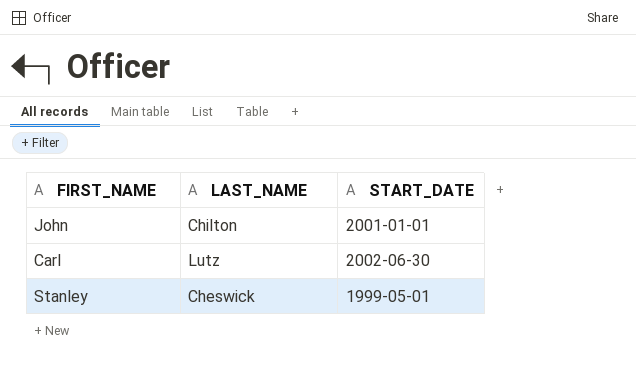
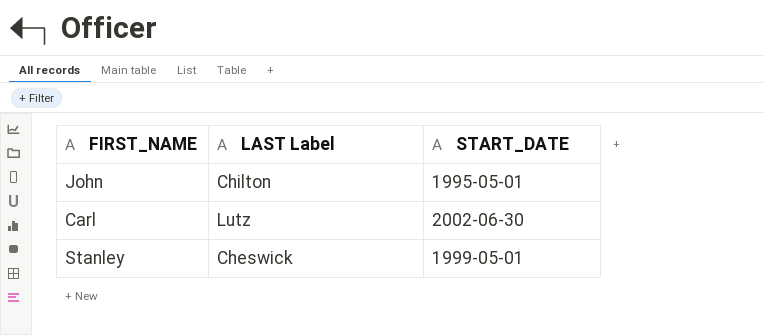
column name: LAST_NAME -> LAST Label
John | START_DATE: 2001-01-01 -> 1995-05-01

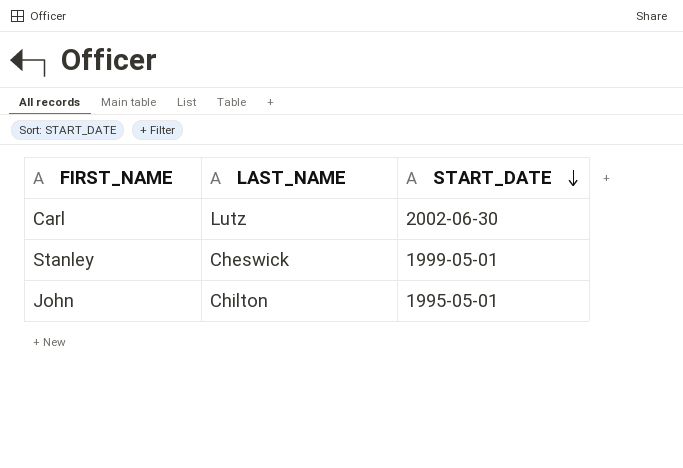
row order: none -> START_DATE descending
column name: LAST Label -> LAST_NAME

